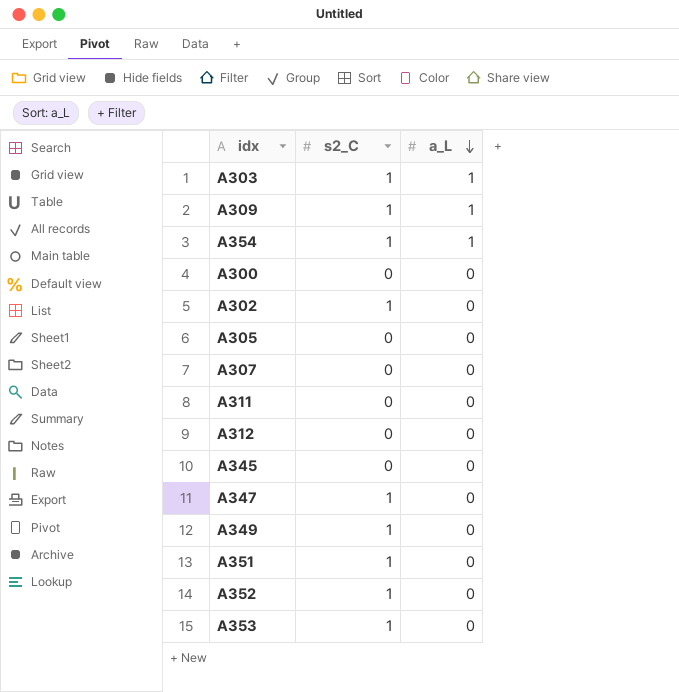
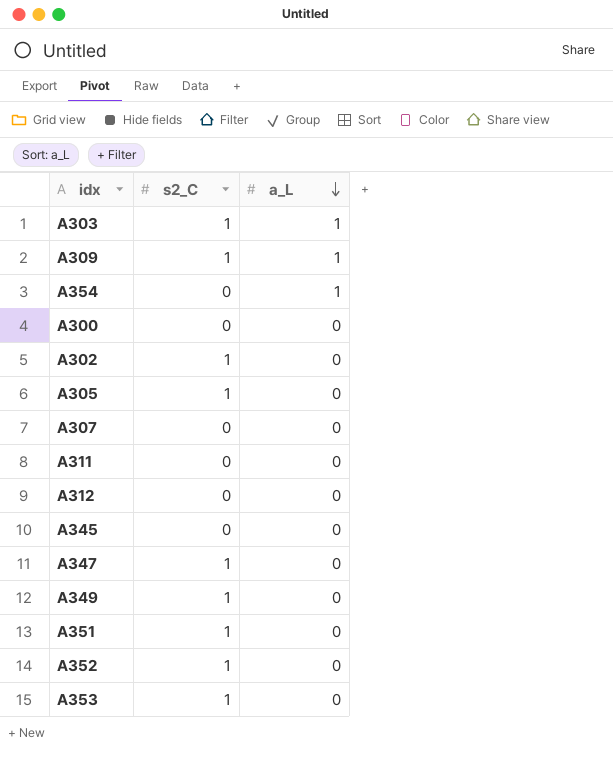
A354 | s2_C: 1 -> 0
A305 | s2_C: 0 -> 1

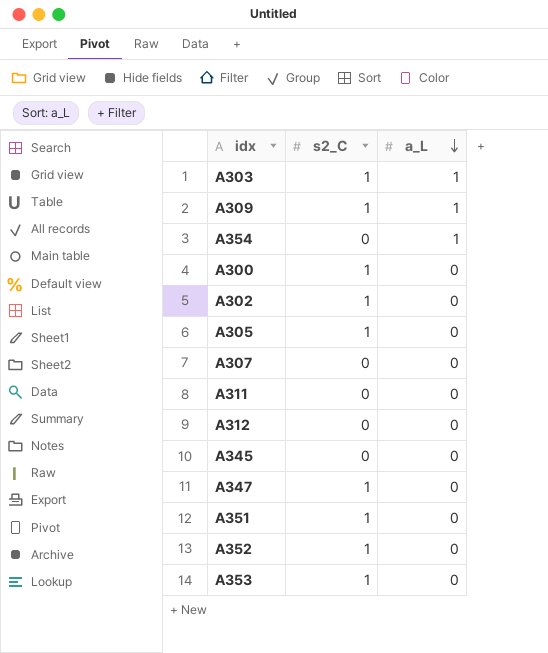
row A349: 1 | 0 -> none
A300 | s2_C: 0 -> 1

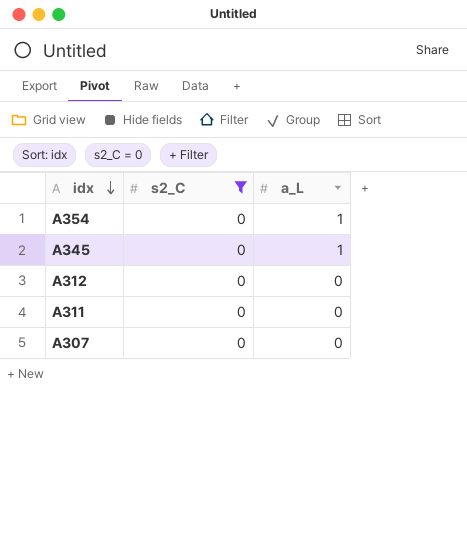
filter: none -> s2_C = 0
row order: a_L descending -> idx descending
A345 | a_L: 0 -> 1

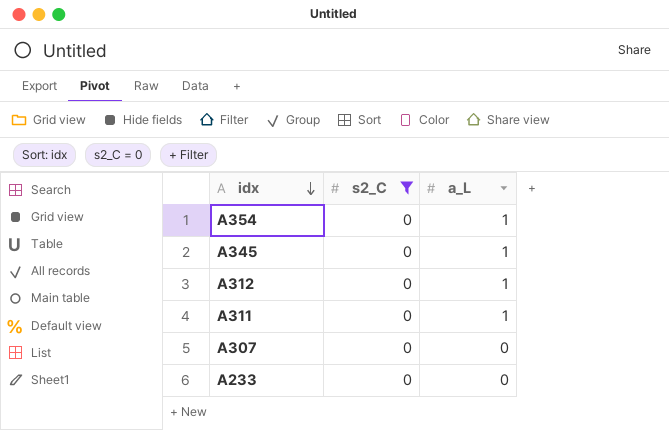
A312 | a_L: 0 -> 1
A311 | a_L: 0 -> 1
row A233: none -> 0 | 0

